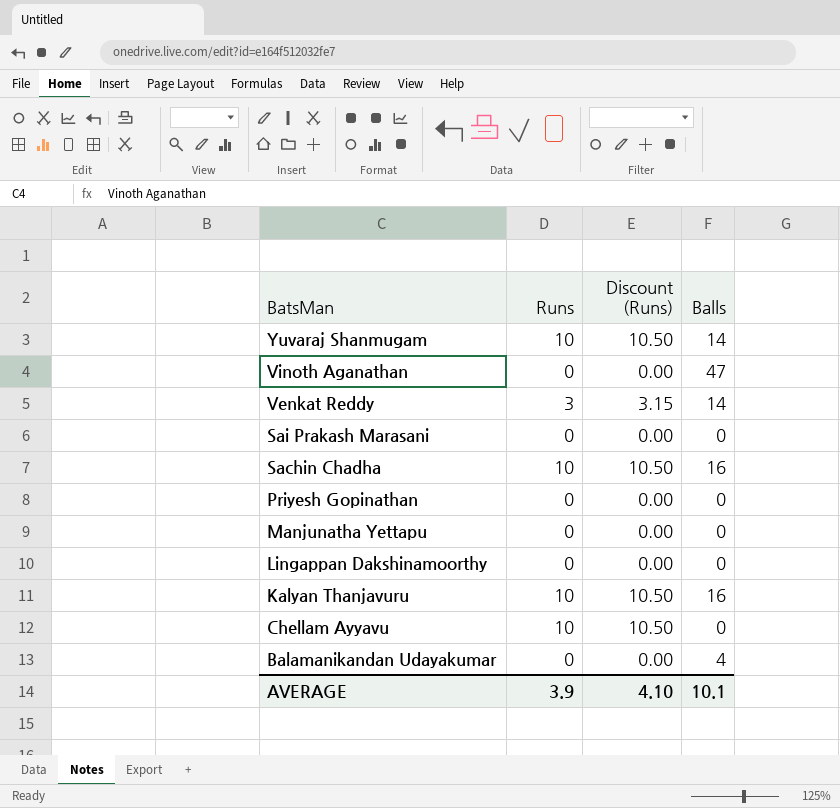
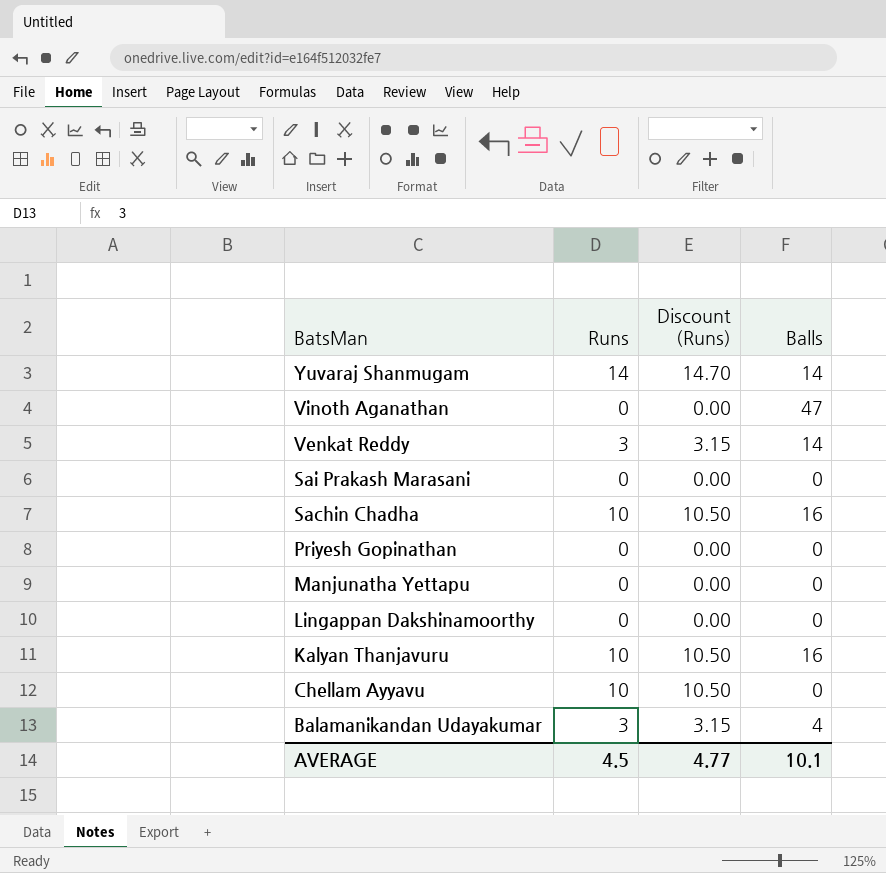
Yuvaraj Shanmugam | Runs: 10 -> 14
Yuvaraj Shanmugam | Discount (Runs): 10.50 -> 14.70
Balamanikandan Udayakumar | Runs: 0 -> 3
Balamanikandan Udayakumar | Discount (Runs): 0.00 -> 3.15
AVERAGE | Runs: 3.9 -> 4.5
AVERAGE | Discount (Runs): 4.10 -> 4.77

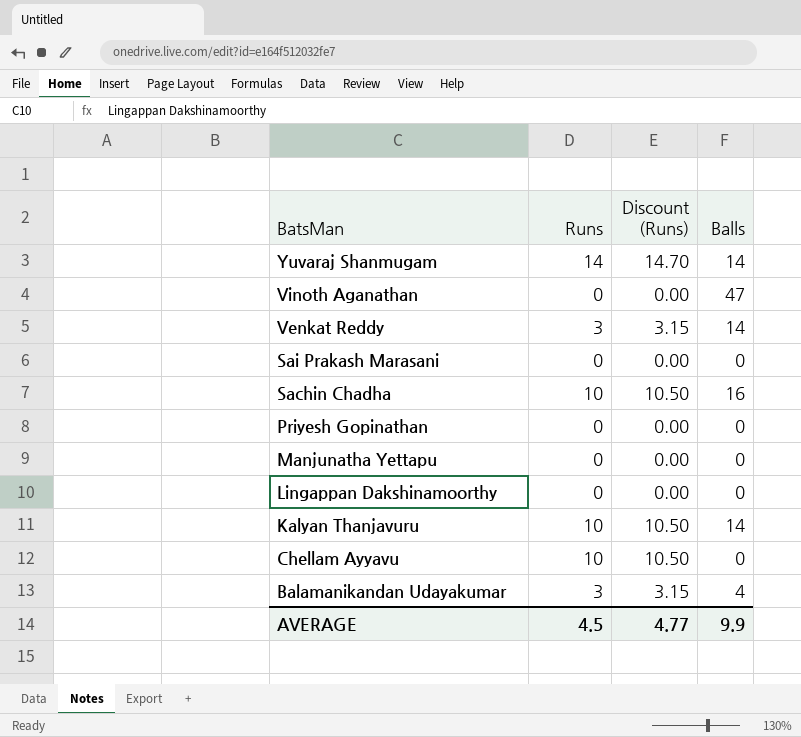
Kalyan Thanjavuru | Balls: 16 -> 14
AVERAGE | Balls: 10.1 -> 9.9

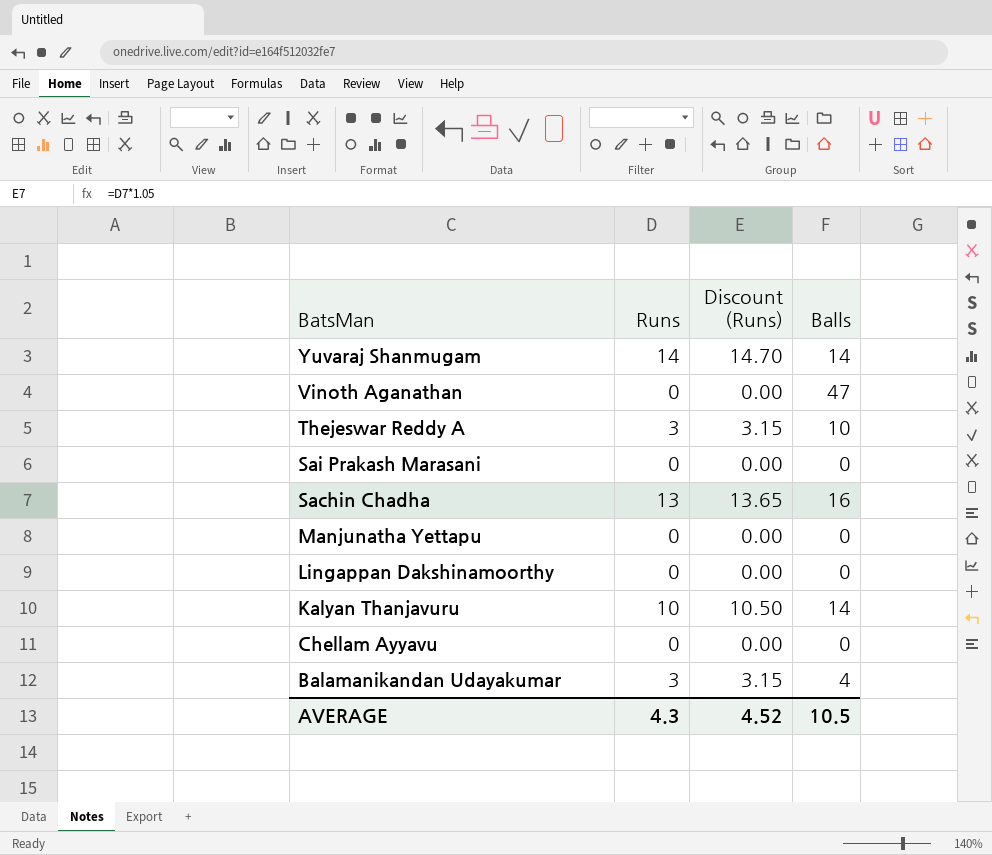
row Venkat Reddy: 3 | 3.15 | 14 -> none
row Priyesh Gopinathan: 0 | 0.00 | 0 -> none
row Thejeswar Reddy A: none -> 3 | 3.15 | 10
Sachin Chadha | Runs: 10 -> 13
Sachin Chadha | Discount (Runs): 10.50 -> 13.65
Chellam Ayyavu | Runs: 10 -> 0
Chellam Ayyavu | Discount (Runs): 10.50 -> 0.00
AVERAGE | Runs: 4.5 -> 4.3
AVERAGE | Discount (Runs): 4.77 -> 4.52
AVERAGE | Balls: 9.9 -> 10.5

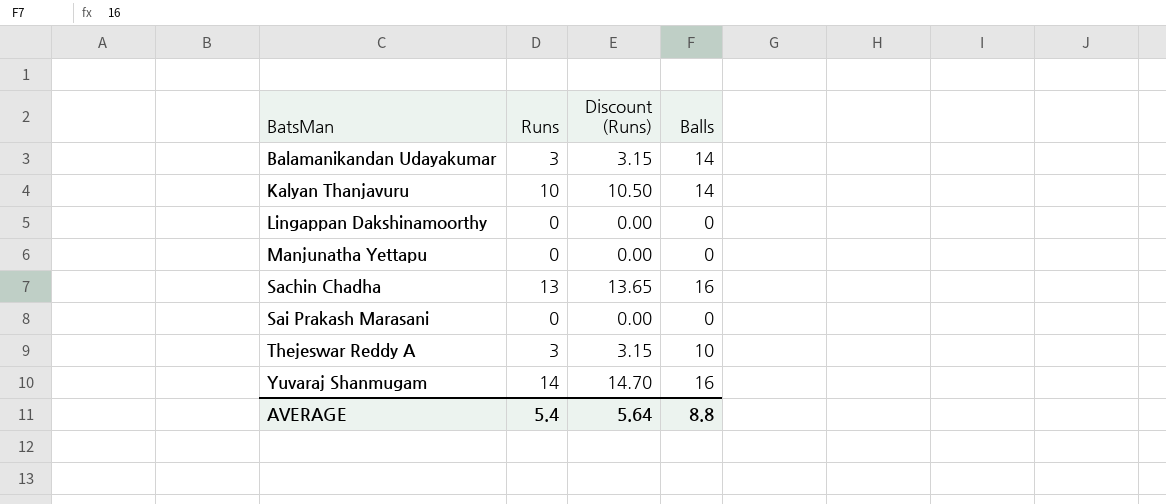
row order: BatsMan descending -> BatsMan ascending
row Vinoth Aganathan: 0 | 0.00 | 47 -> none
row Chellam Ayyavu: 0 | 0.00 | 0 -> none
Balamanikandan Udayakumar | Balls: 4 -> 14
Yuvaraj Shanmugam | Balls: 14 -> 16
AVERAGE | Runs: 4.3 -> 5.4
AVERAGE | Discount (Runs): 4.52 -> 5.64
AVERAGE | Balls: 10.5 -> 8.8

